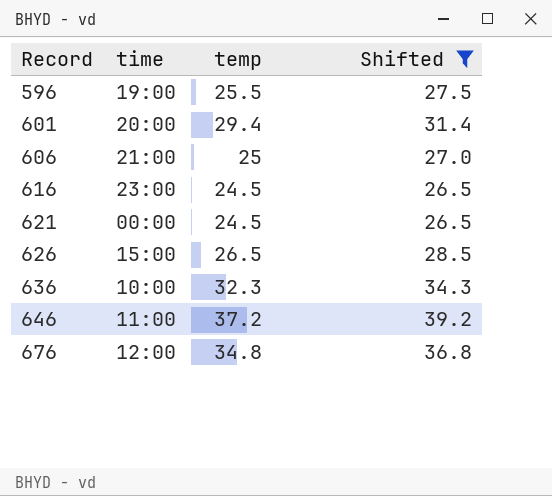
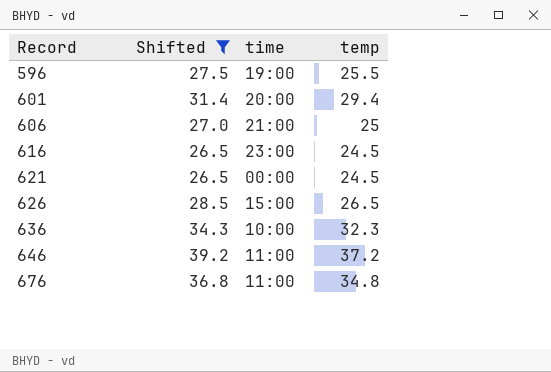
column Shifted | position: 4 -> 2
676 | time: 12:00 -> 11:00

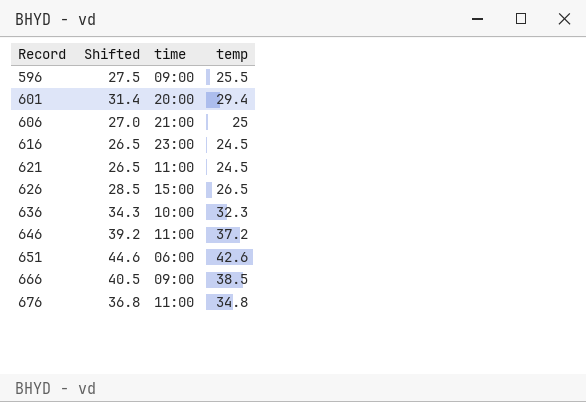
filter: Shifted <= 39.2 -> none
596 | time: 19:00 -> 09:00
621 | time: 00:00 -> 11:00

